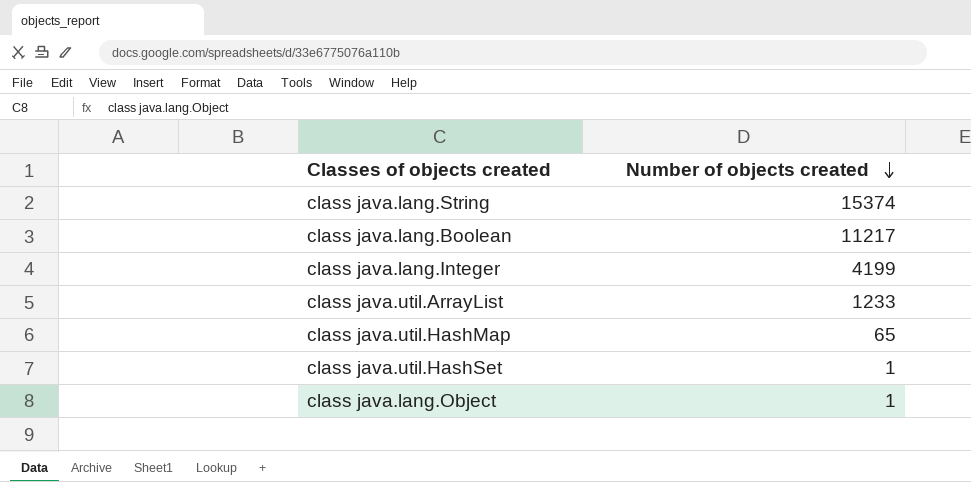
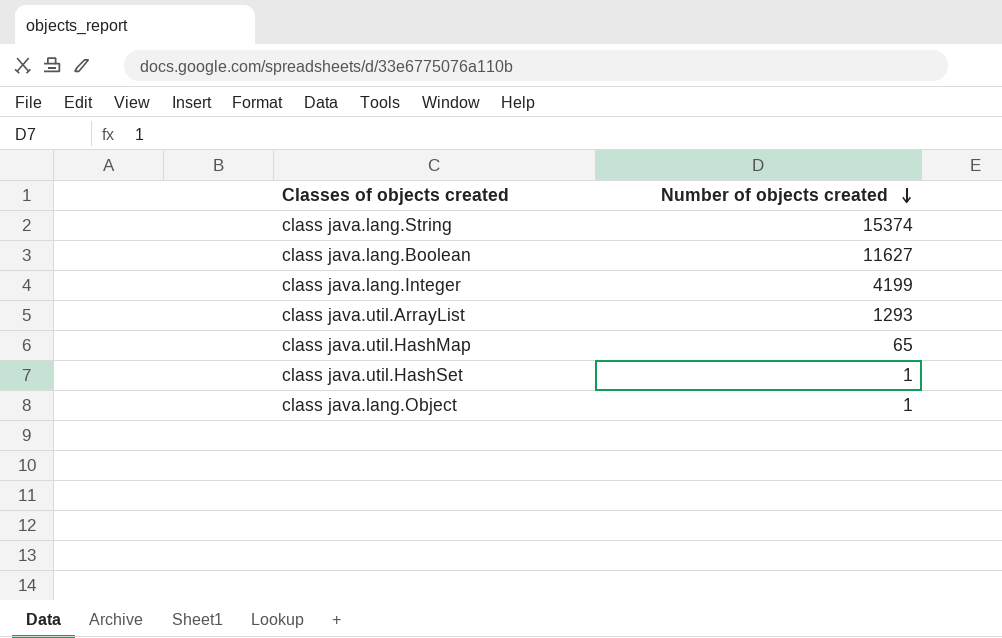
class java.lang.Boolean | Number of objects created: 11217 -> 11627
class java.util.ArrayList | Number of objects created: 1233 -> 1293

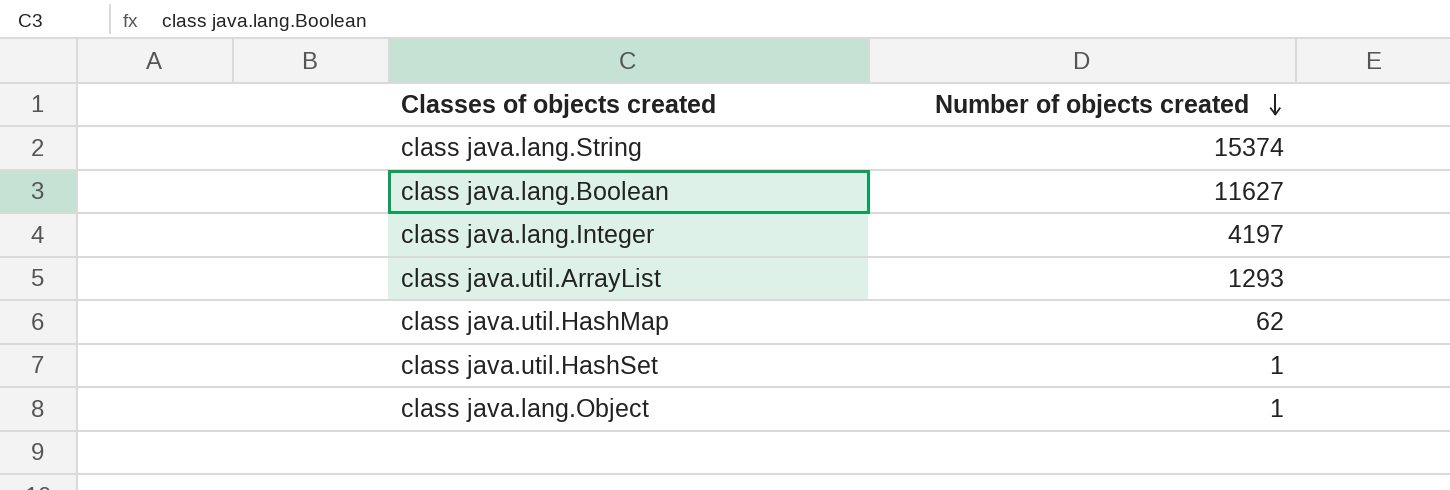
class java.lang.Integer | Number of objects created: 4199 -> 4197
class java.util.HashMap | Number of objects created: 65 -> 62

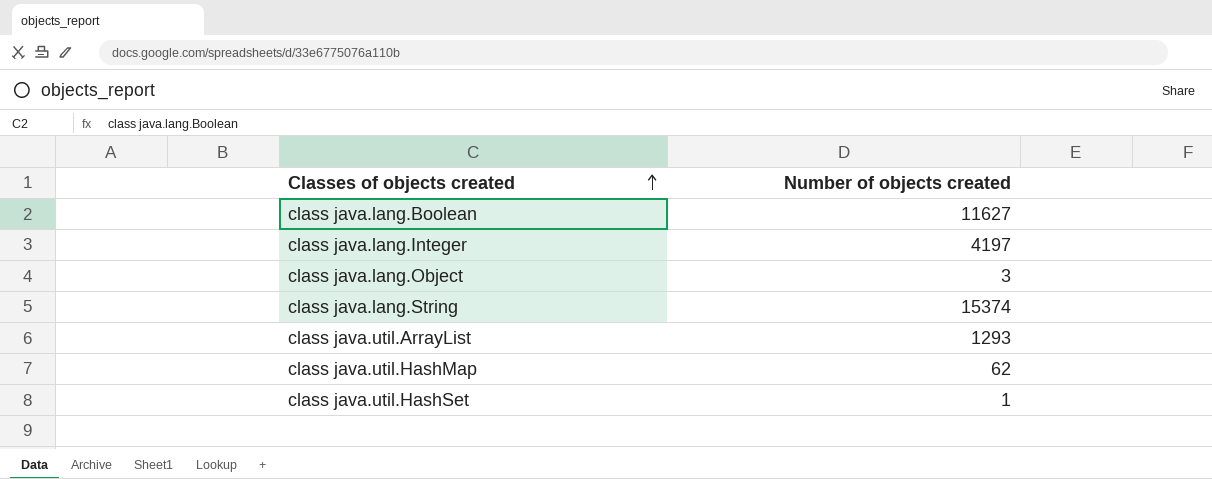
row order: Number of objects created descending -> Classes of objects created ascending
class java.lang.Object | Number of objects created: 1 -> 3

